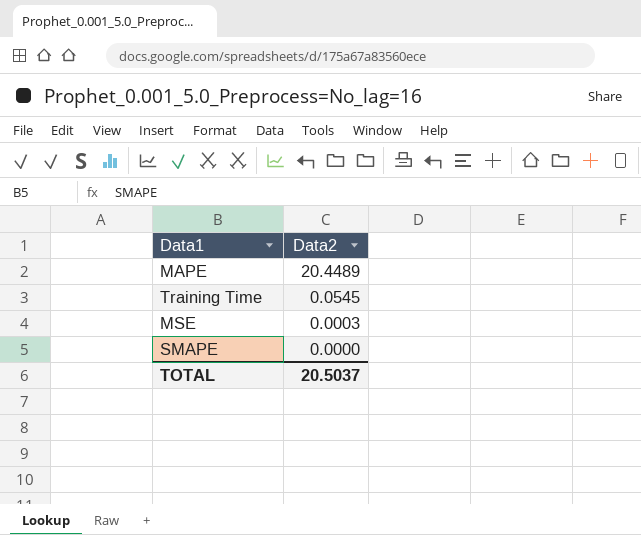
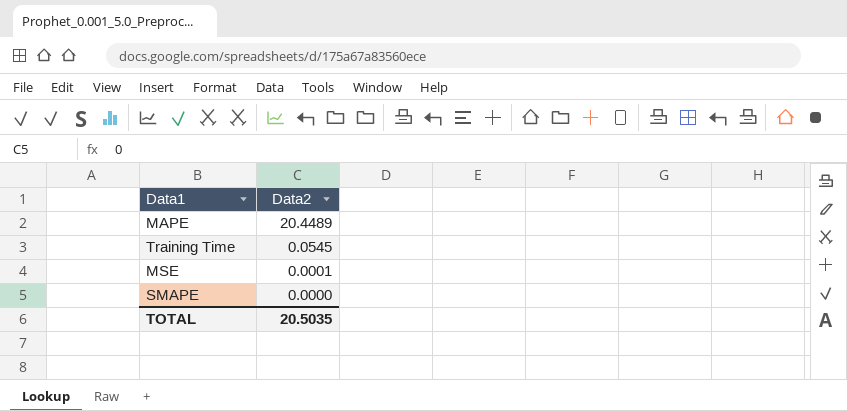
MSE | Data2: 0.0003 -> 0.0001
TOTAL | Data2: 20.5037 -> 20.5035

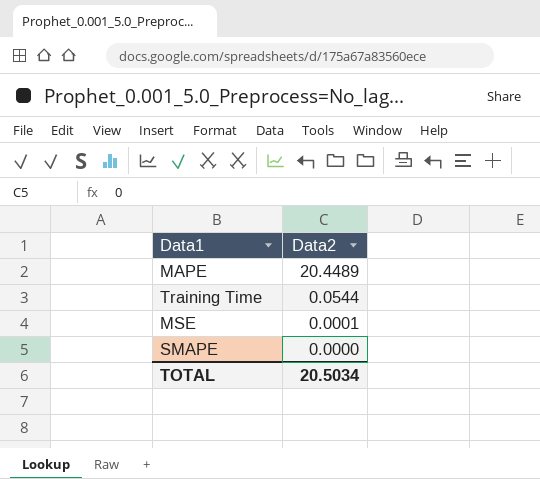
Training Time | Data2: 0.0545 -> 0.0544
TOTAL | Data2: 20.5035 -> 20.5034

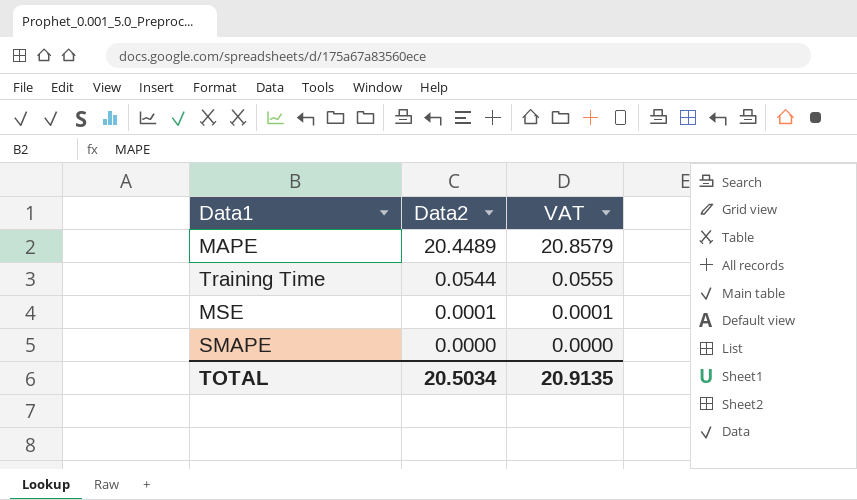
column VAT | formula: none -> [Data2] * 1.02

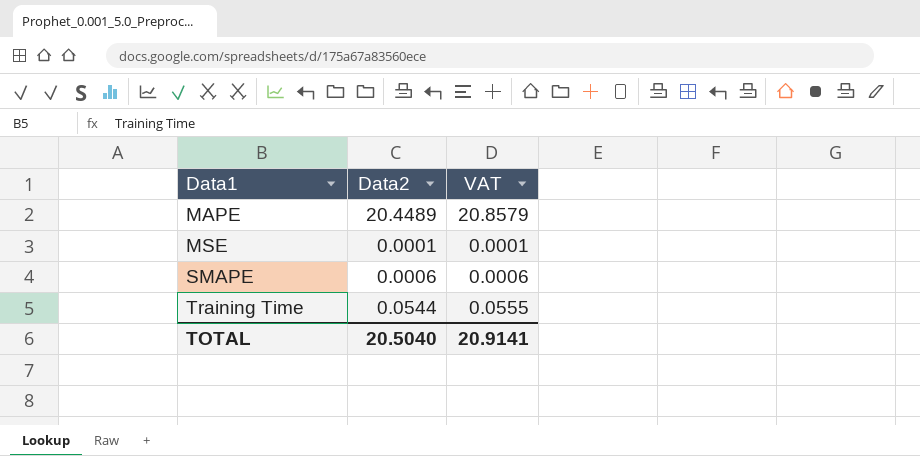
row order: Data2 descending -> Data1 ascending
SMAPE | Data2: 0.0000 -> 0.0006
SMAPE | VAT: 0.0000 -> 0.0006
TOTAL | Data2: 20.5034 -> 20.5040
TOTAL | VAT: 20.9135 -> 20.9141

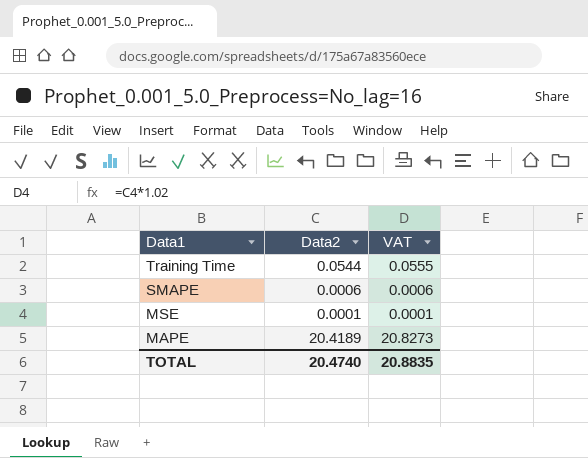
row order: Data1 ascending -> Data1 descending
MAPE | Data2: 20.4489 -> 20.4189
MAPE | VAT: 20.8579 -> 20.8273
TOTAL | Data2: 20.5040 -> 20.4740
TOTAL | VAT: 20.9141 -> 20.8835

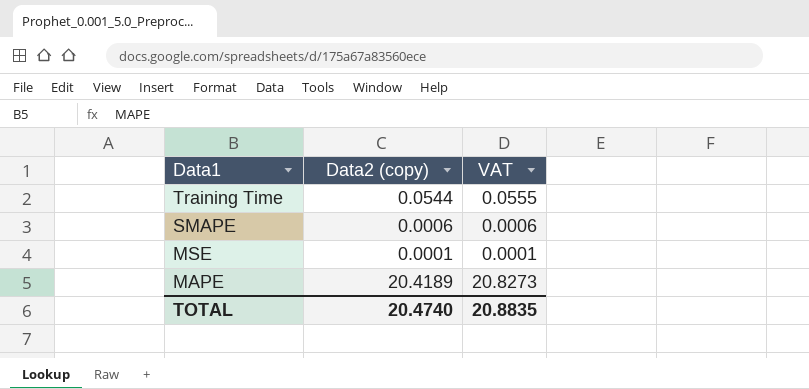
column name: Data2 -> Data2 (copy)

